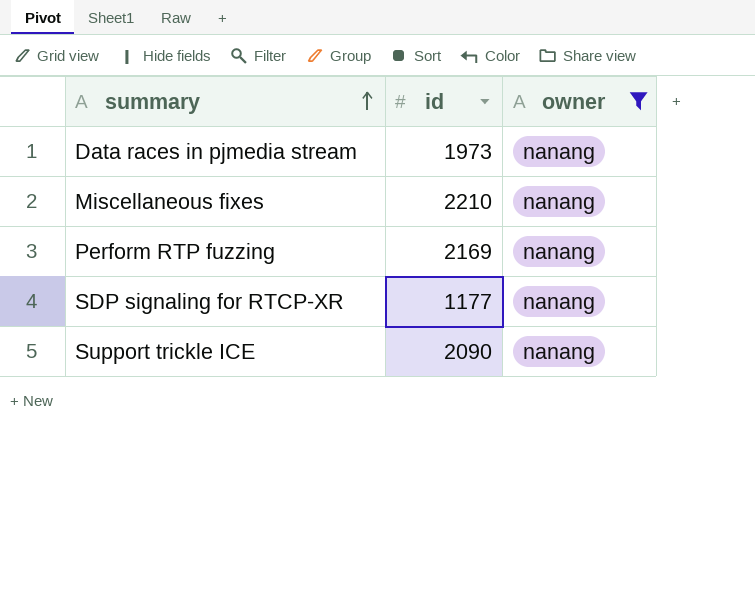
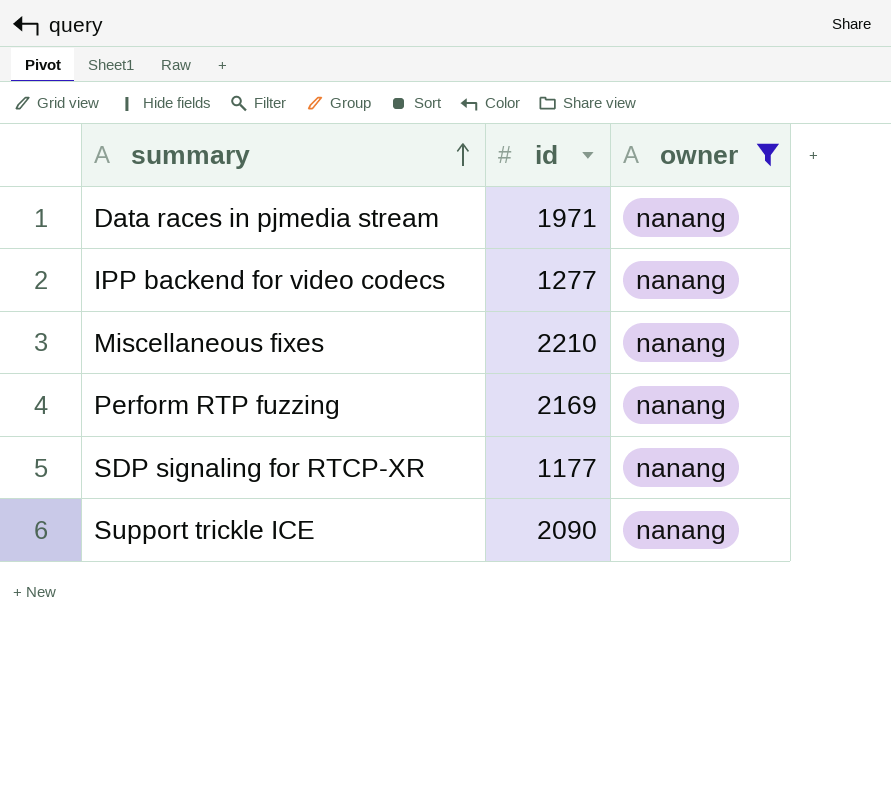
Data races in pjmedia stream | id: 1973 -> 1971
row IPP backend for video codecs: none -> 1277 | nanang

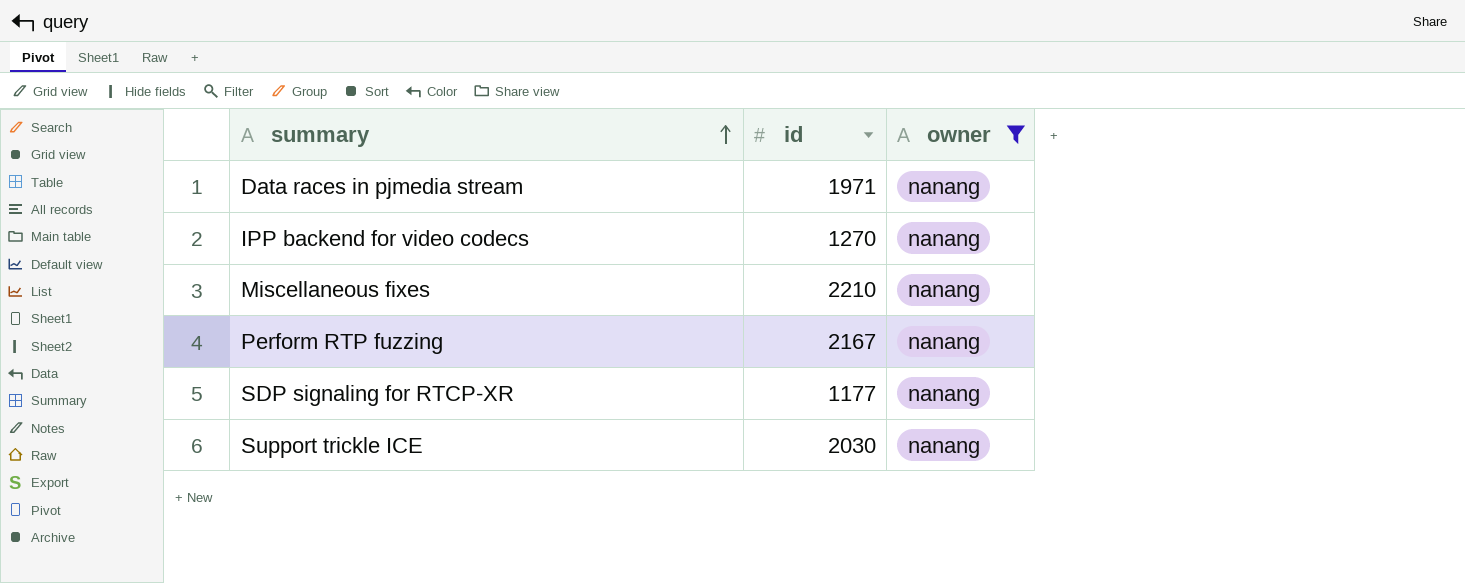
IPP backend for video codecs | id: 1277 -> 1270
Perform RTP fuzzing | id: 2169 -> 2167
Support trickle ICE | id: 2090 -> 2030

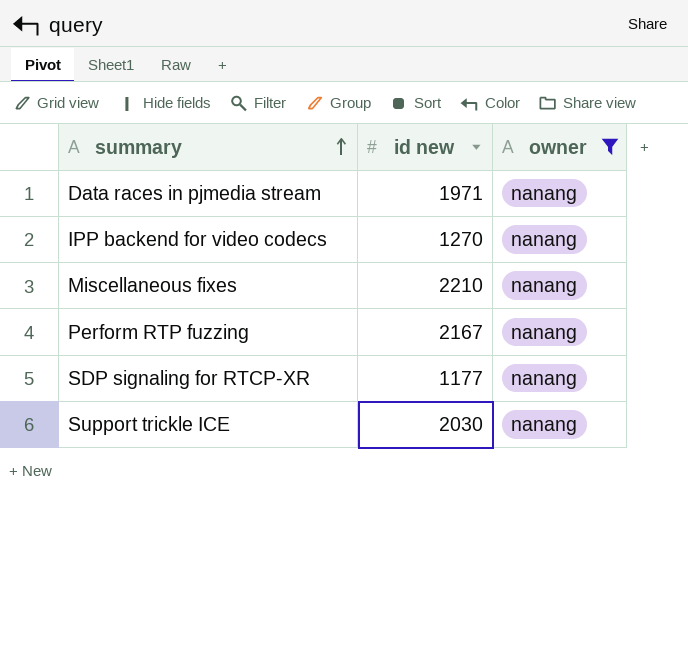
column name: id -> id new

